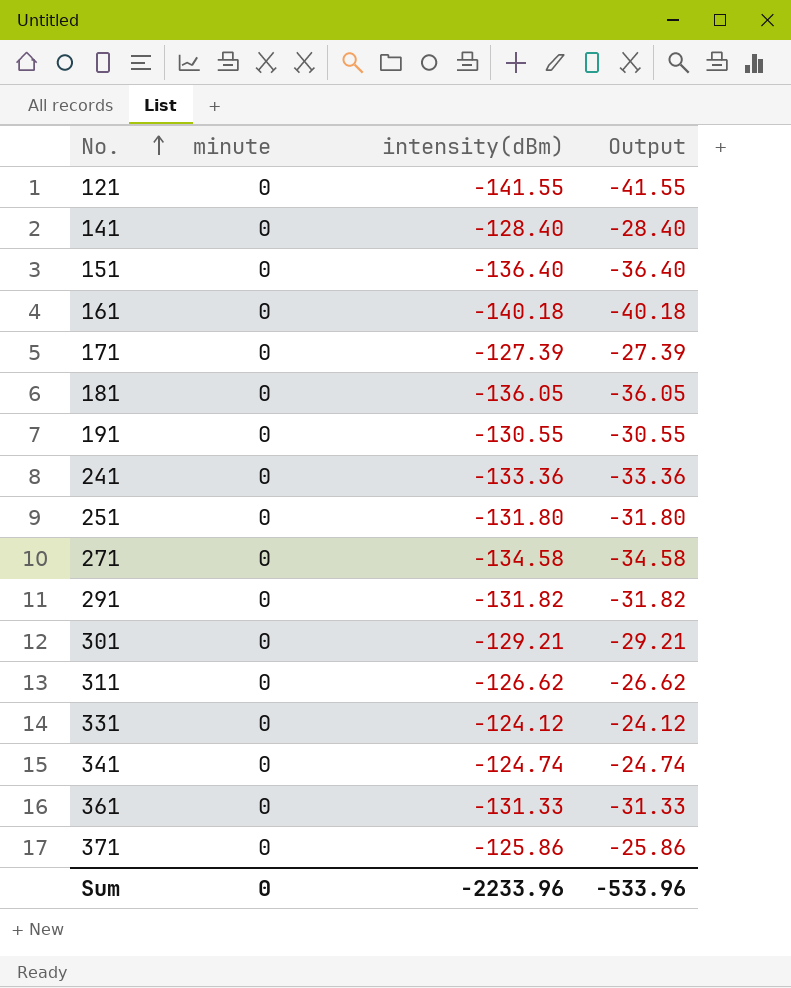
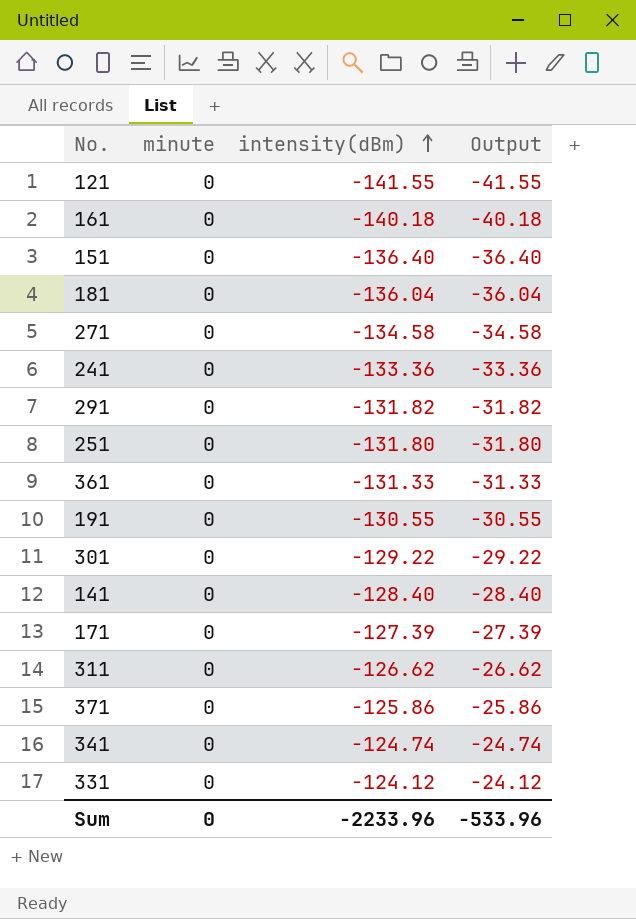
row order: No. ascending -> intensity(dBm) ascending
181 | intensity(dBm): -136.05 -> -136.04
181 | Output: -36.05 -> -36.04
301 | intensity(dBm): -129.21 -> -129.22
301 | Output: -29.21 -> -29.22

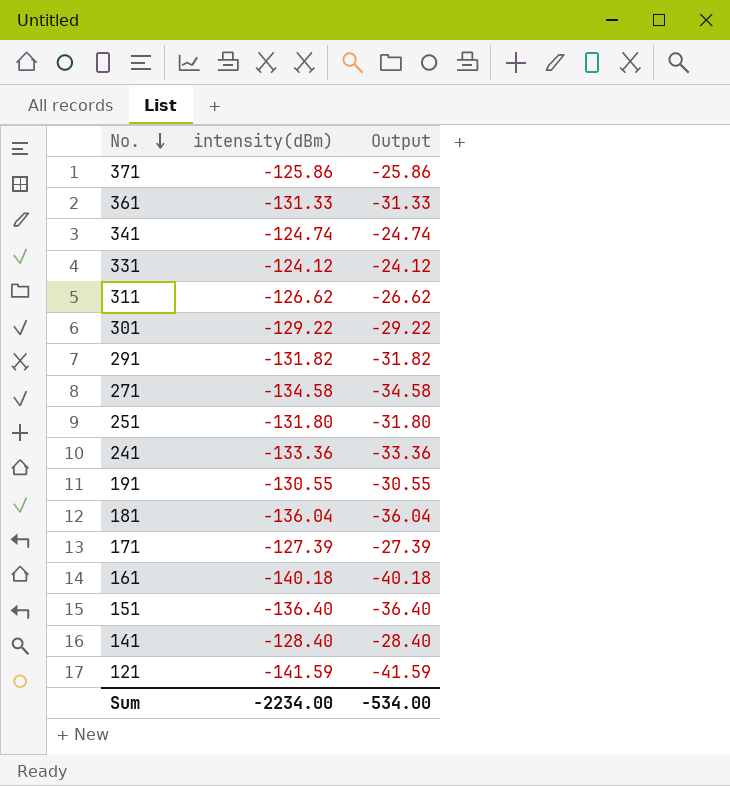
row order: intensity(dBm) ascending -> No. descending
column minute | position: 2 -> none
121 | intensity(dBm): -141.55 -> -141.59
121 | Output: -41.55 -> -41.59
Sum | intensity(dBm): -2233.96 -> -2234.00
Sum | Output: -533.96 -> -534.00

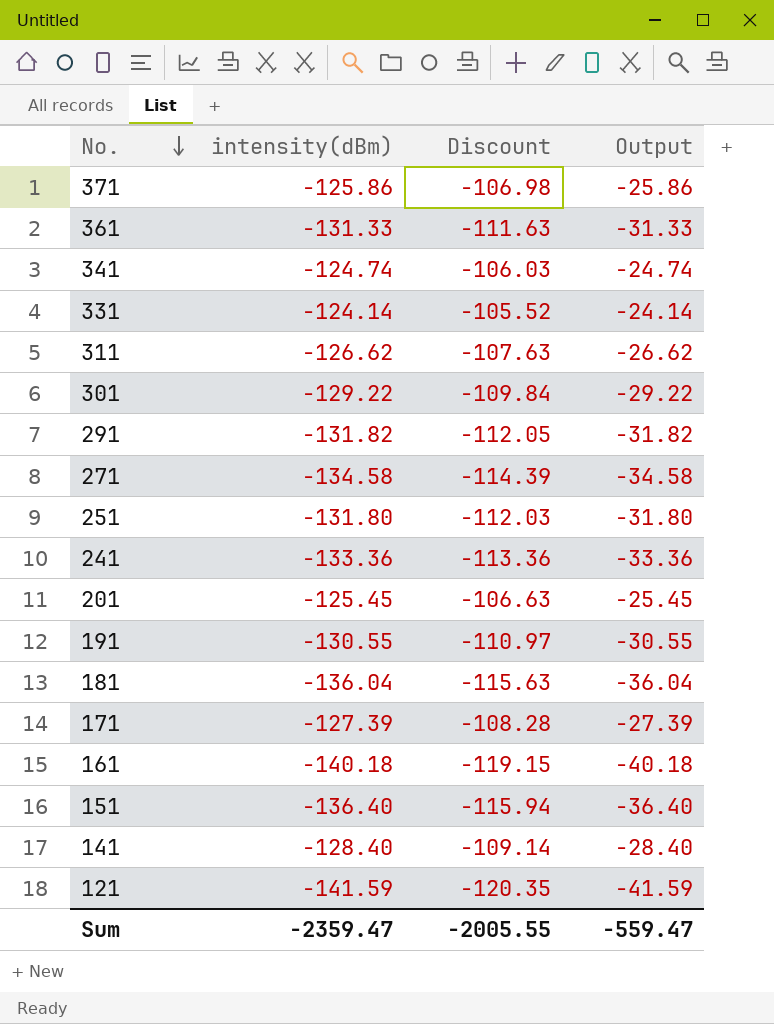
column Discount | formula: none -> [intensity(dBm)] * 0.85
331 | intensity(dBm): -124.12 -> -124.14
331 | Output: -24.12 -> -24.14
row 201: none -> -125.45 | -106.63 | -25.45
Sum | intensity(dBm): -2234.00 -> -2359.47
Sum | Output: -534.00 -> -559.47

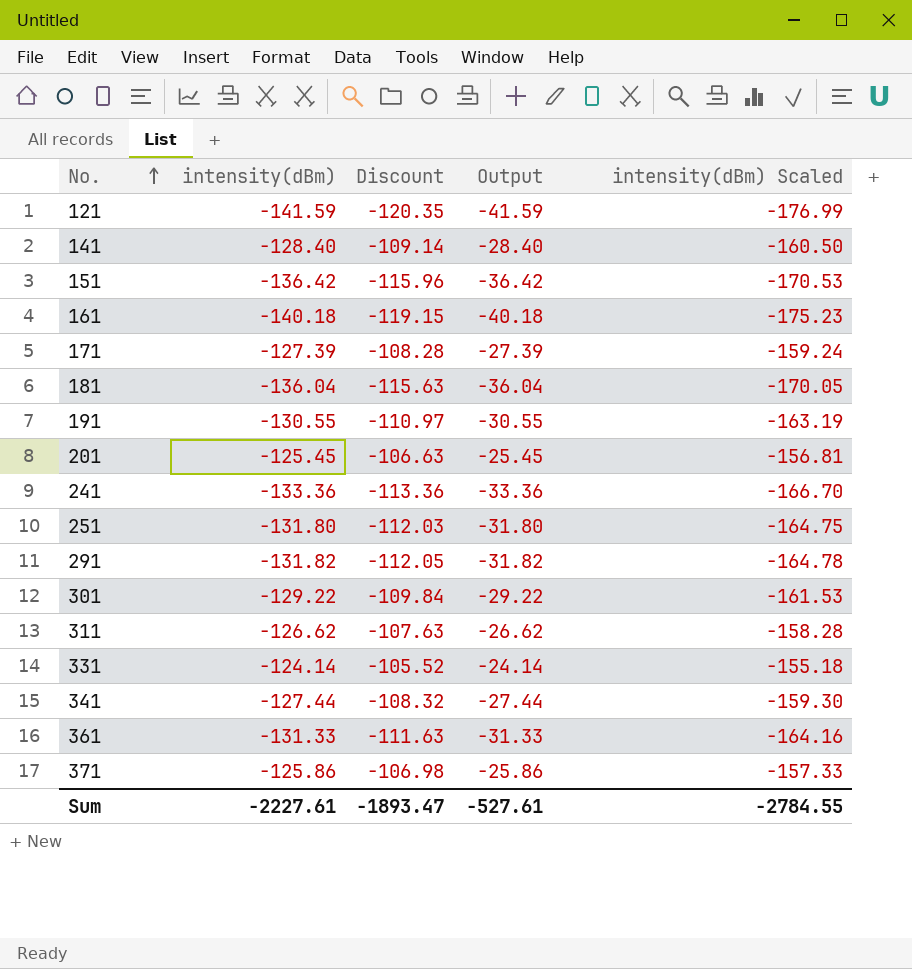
row order: No. descending -> No. ascending
column intensity(dBm) Scaled | formula: none -> [intensity(dBm)] * 1.25
row 271: -134.58 | -114.39 | -34.58 -> none
151 | intensity(dBm): -136.40 -> -136.42
151 | Discount: -115.94 -> -115.96
151 | Output: -36.40 -> -36.42
341 | intensity(dBm): -124.74 -> -127.44
341 | Discount: -106.03 -> -108.32
341 | Output: -24.74 -> -27.44
Sum | intensity(dBm): -2359.47 -> -2227.61
Sum | Discount: -2005.55 -> -1893.47
Sum | Output: -559.47 -> -527.61

